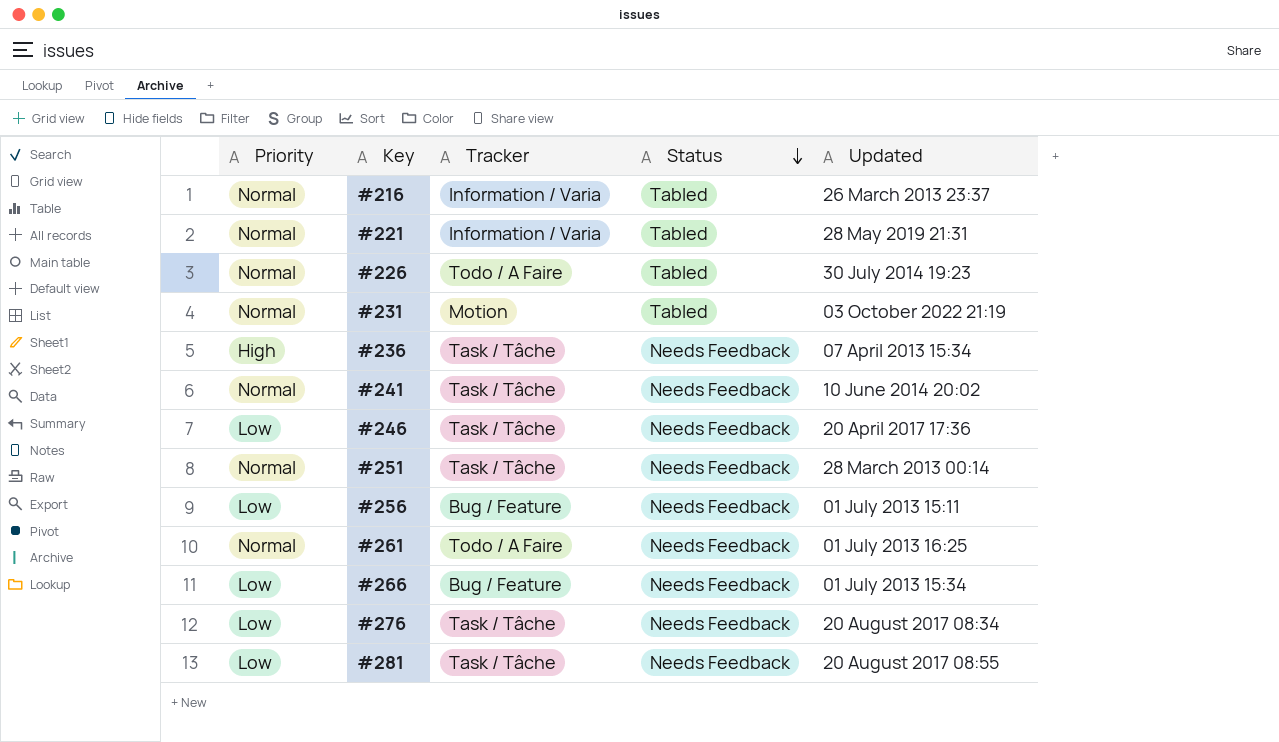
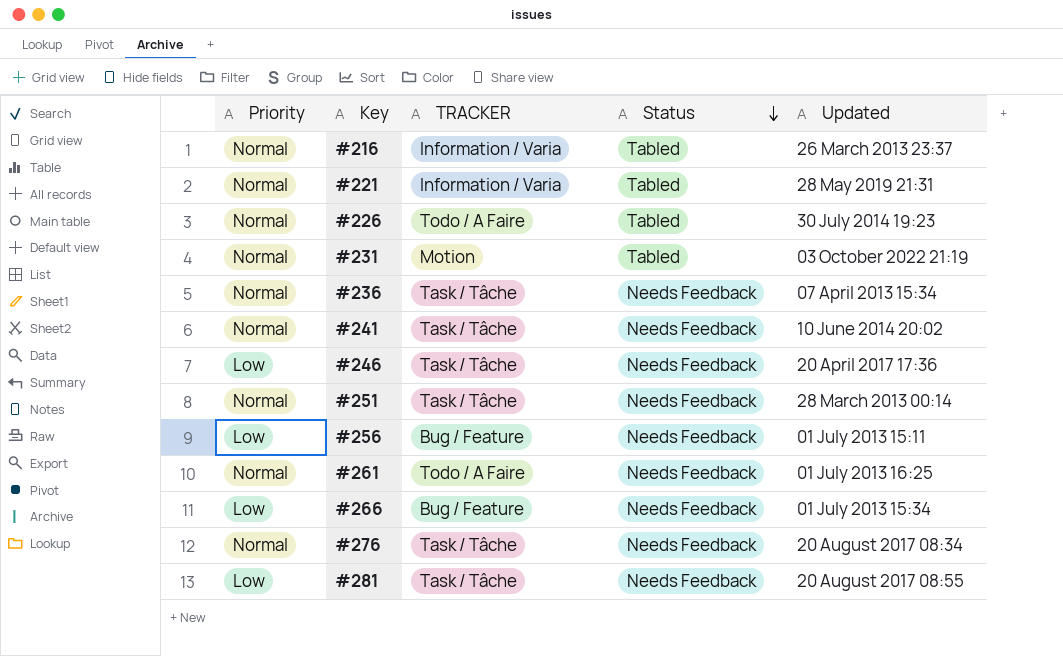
column name: Tracker -> TRACKER
#236 | Priority: High -> Normal
#276 | Priority: Low -> Normal

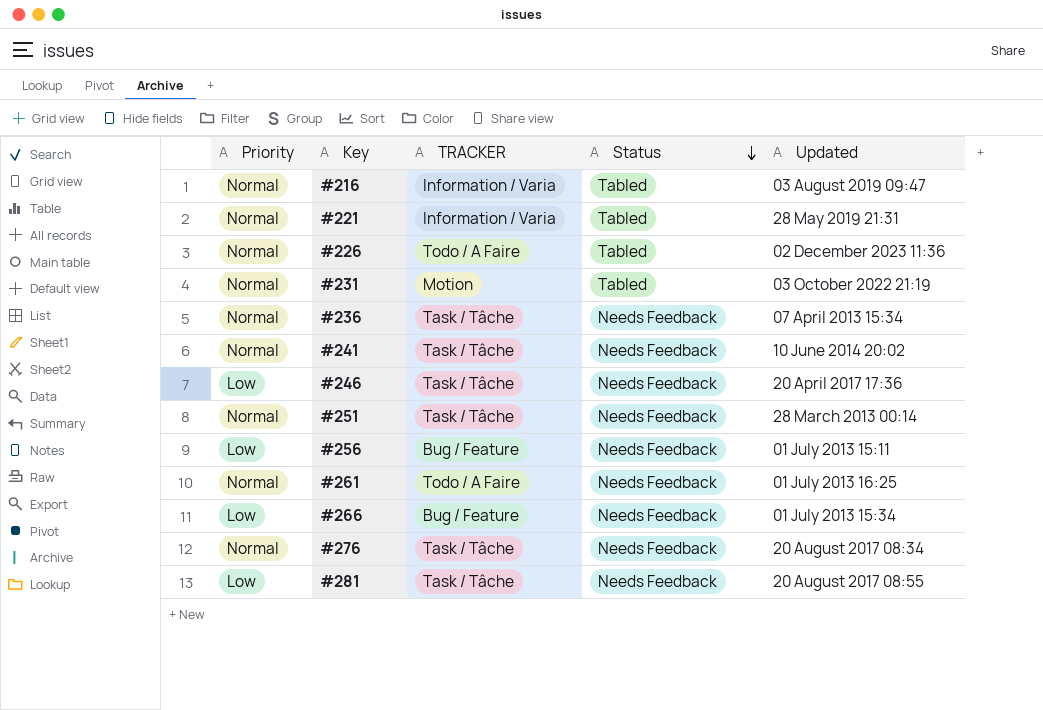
#216 | Updated: 26 March 2013 23:37 -> 03 August 2019 09:47
#226 | Updated: 30 July 2014 19:23 -> 02 December 2023 11:36

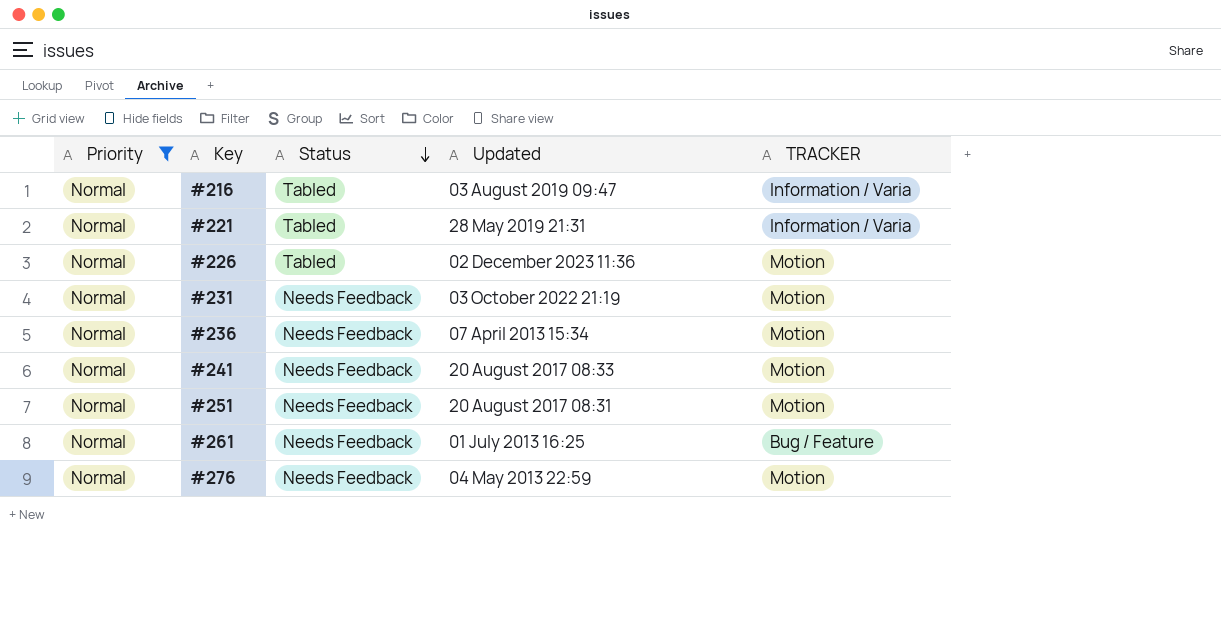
filter: none -> Priority = Normal
column TRACKER | position: 3 -> 5
#226 | TRACKER: Todo / A Faire -> Motion
#231 | Status: Tabled -> Needs Feedback
#236 | TRACKER: Task / Tâche -> Motion
#241 | Updated: 10 June 2014 20:02 -> 20 August 2017 08:33
#241 | TRACKER: Task / Tâche -> Motion
#251 | Updated: 28 March 2013 00:14 -> 20 August 2017 08:31
#251 | TRACKER: Task / Tâche -> Motion
#261 | TRACKER: Todo / A Faire -> Bug / Feature
#276 | Updated: 20 August 2017 08:34 -> 04 May 2013 22:59
#276 | TRACKER: Task / Tâche -> Motion

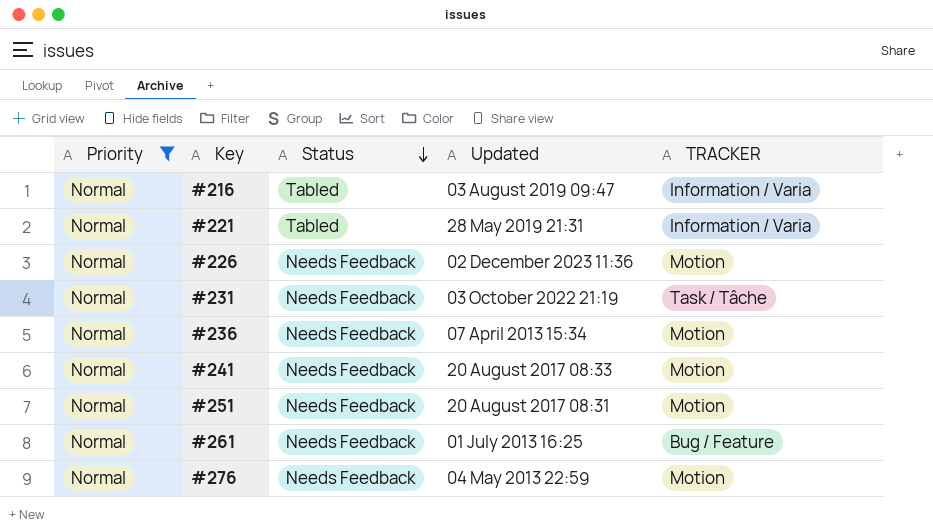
#226 | Status: Tabled -> Needs Feedback
#231 | TRACKER: Motion -> Task / Tâche

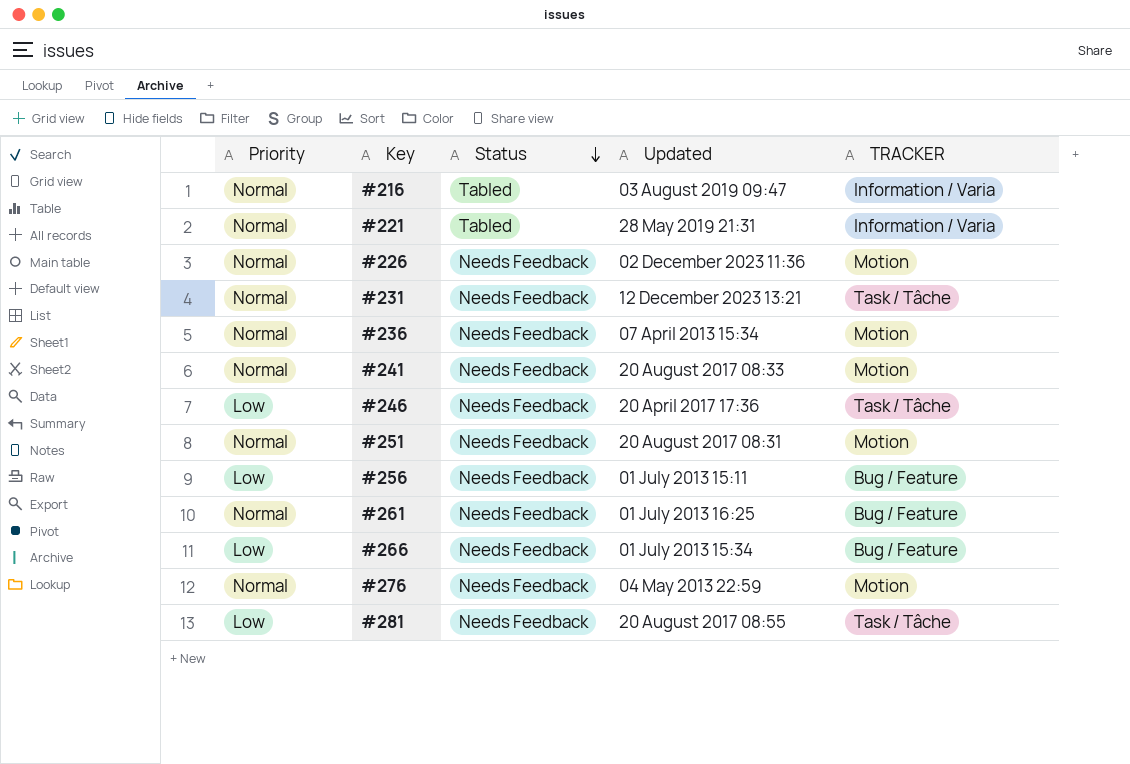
filter: Priority = Normal -> none
#231 | Updated: 03 October 2022 21:19 -> 12 December 2023 13:21

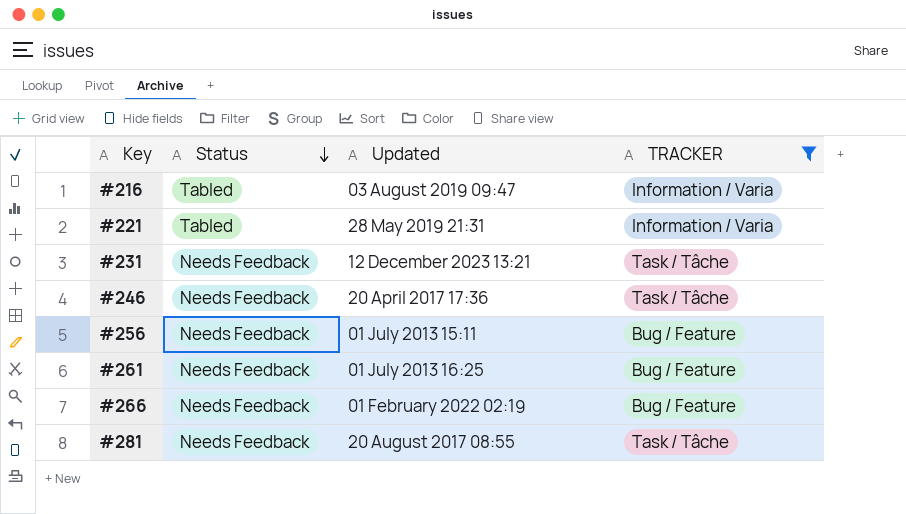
filter: none -> TRACKER != Motion
column Priority | position: 1 -> none
#266 | Updated: 01 July 2013 15:34 -> 01 February 2022 02:19

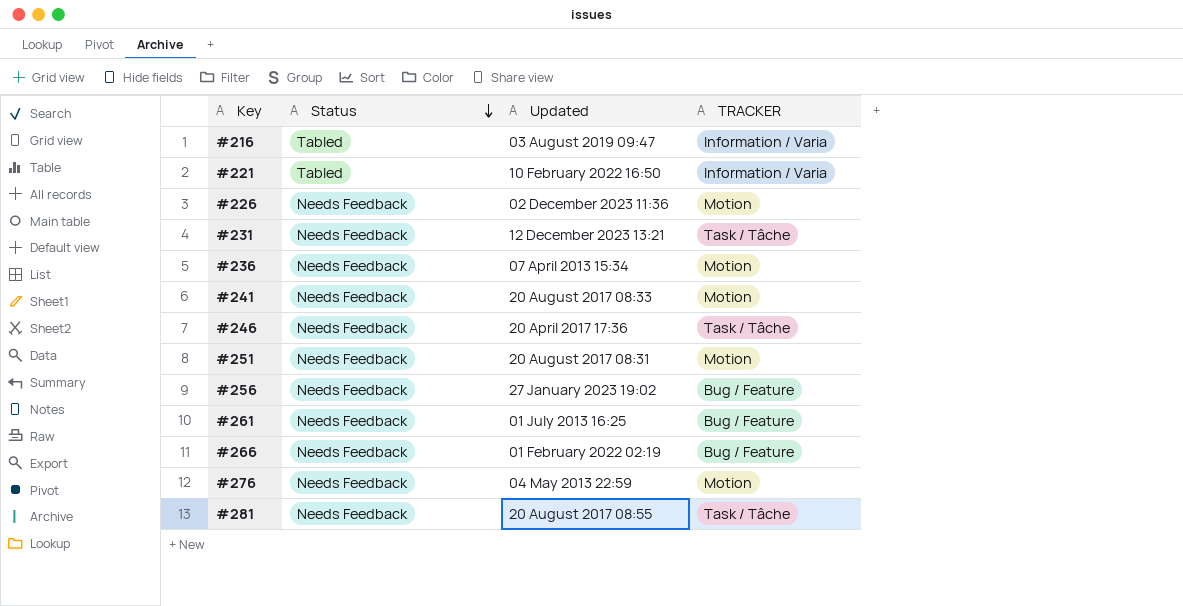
filter: TRACKER != Motion -> none
#221 | Updated: 28 May 2019 21:31 -> 10 February 2022 16:50
#256 | Updated: 01 July 2013 15:11 -> 27 January 2023 19:02

